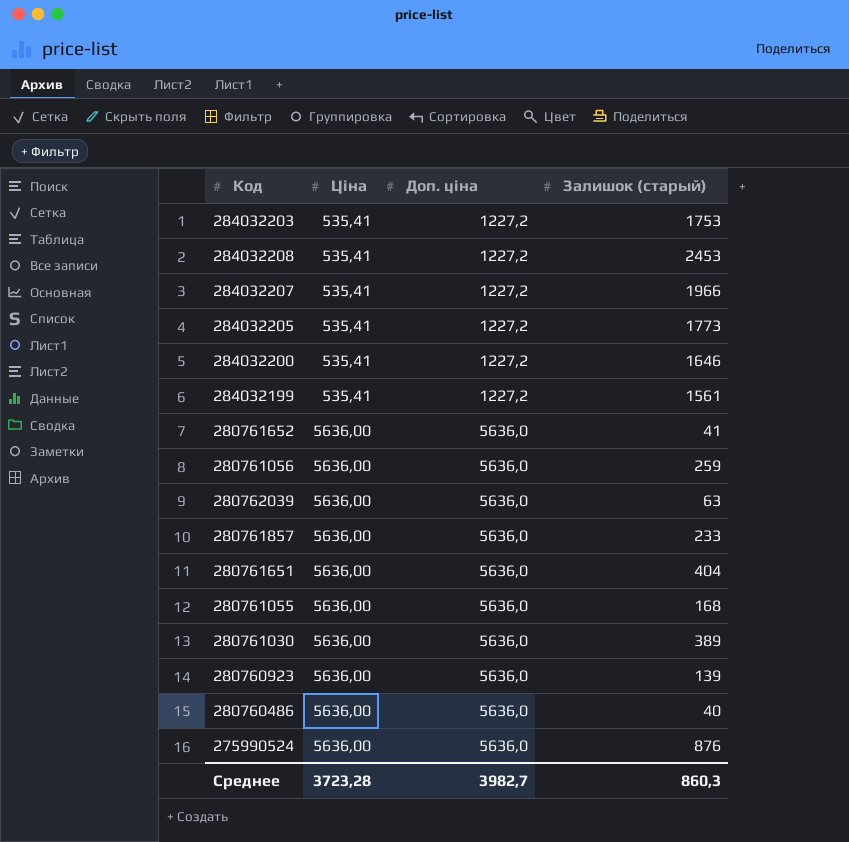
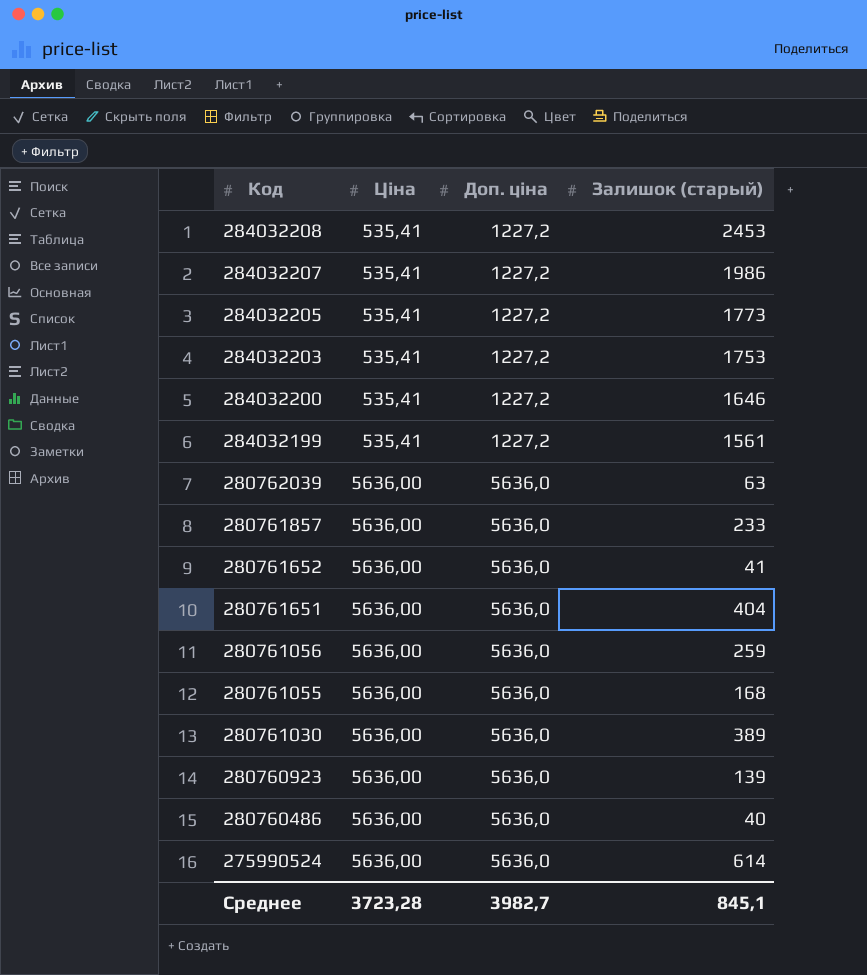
row order: Ціна ascending -> Код descending
284032207 | Залишок (старый): 1966 -> 1986
275990524 | Залишок (старый): 876 -> 614
Среднее | Залишок (старый): 860,3 -> 845,1

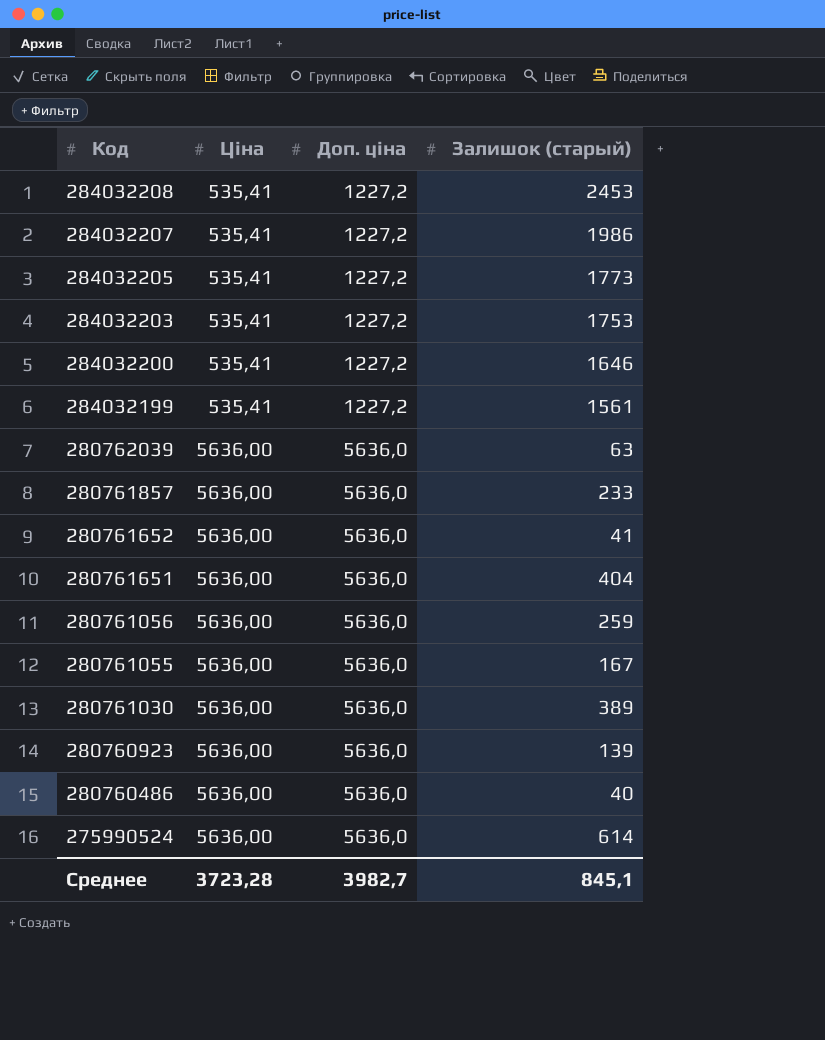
280761055 | Залишок (старый): 168 -> 167

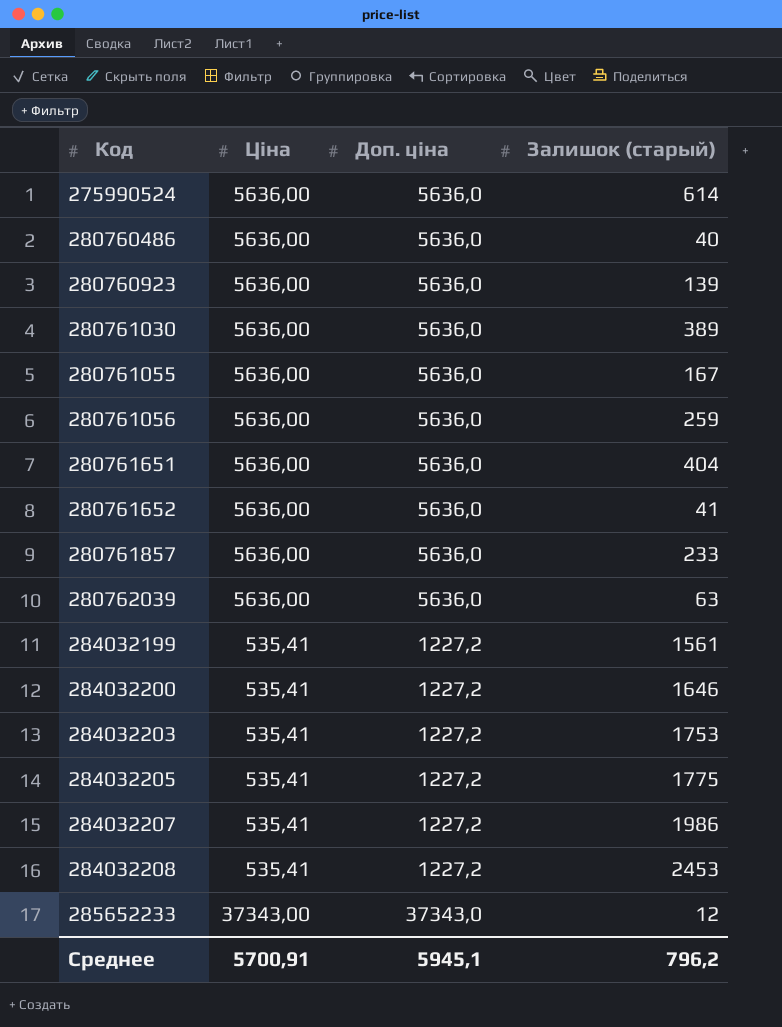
row order: Код descending -> Код ascending
284032205 | Залишок (старый): 1773 -> 1775
row 285652233: none -> 37343,00 | 37343,0 | 12
Среднее | Ціна: 3723,28 -> 5700,91
Среднее | Доп. ціна: 3982,7 -> 5945,1
Среднее | Залишок (старый): 845,1 -> 796,2

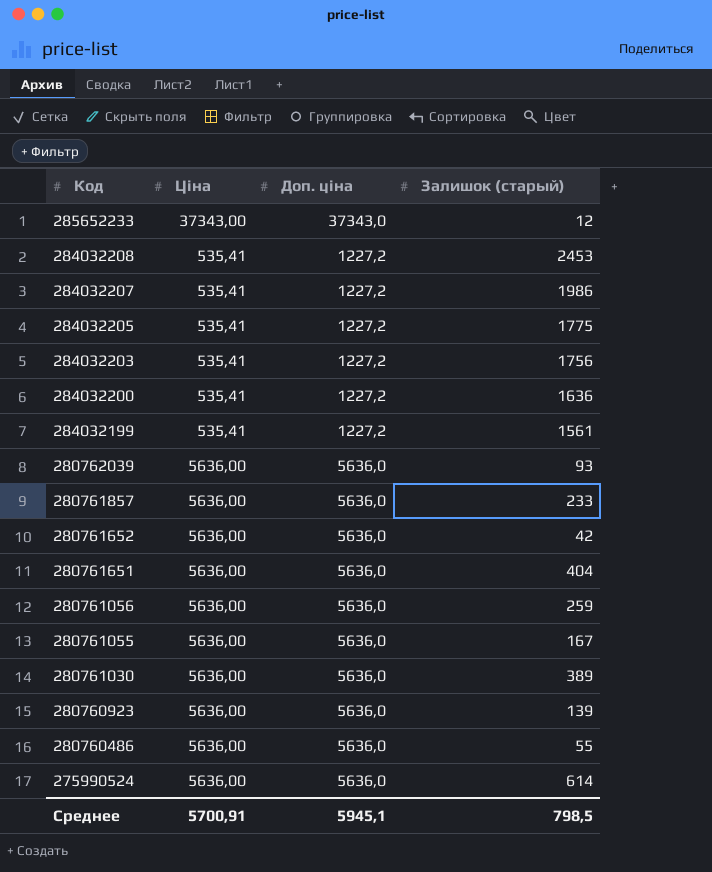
row order: Код ascending -> Код descending
284032203 | Залишок (старый): 1753 -> 1756
284032200 | Залишок (старый): 1646 -> 1636
280762039 | Залишок (старый): 63 -> 93
280761652 | Залишок (старый): 41 -> 42
280760486 | Залишок (старый): 40 -> 55
Среднее | Залишок (старый): 796,2 -> 798,5

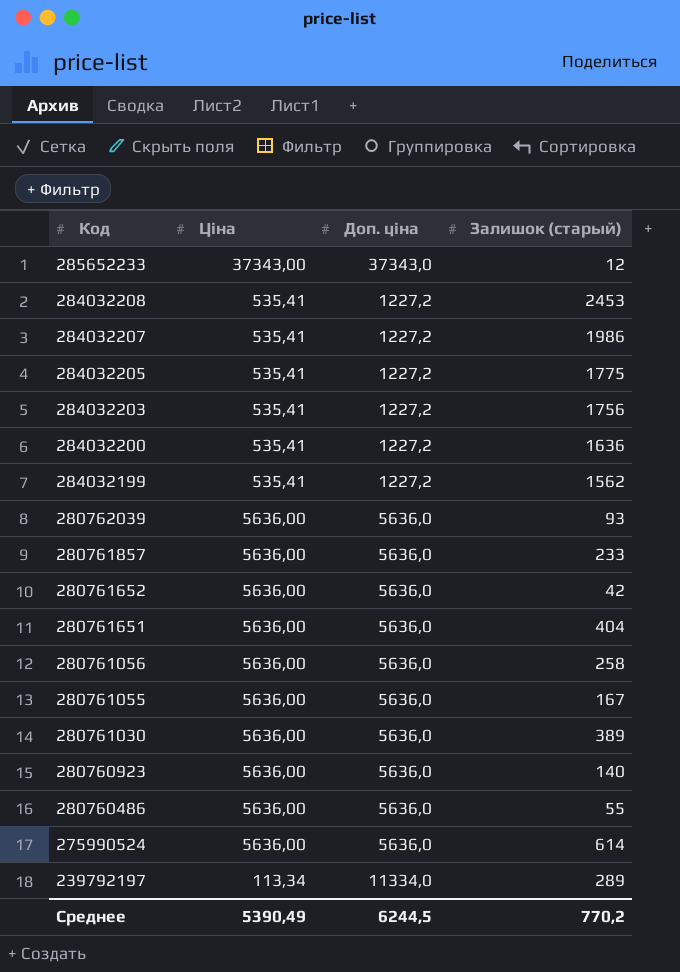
284032199 | Залишок (старый): 1561 -> 1562
280761056 | Залишок (старый): 259 -> 258
280760923 | Залишок (старый): 139 -> 140
row 239792197: none -> 113,34 | 11334,0 | 289
Среднее | Ціна: 5700,91 -> 5390,49
Среднее | Доп. ціна: 5945,1 -> 6244,5
Среднее | Залишок (старый): 798,5 -> 770,2

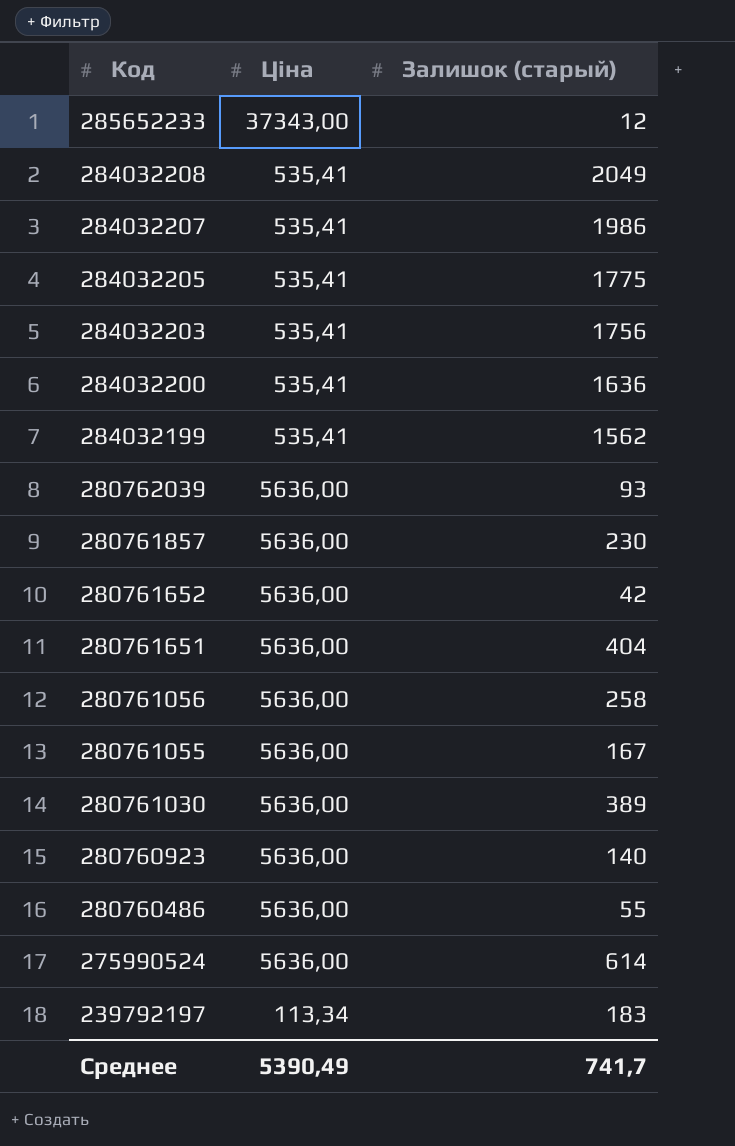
column Доп. ціна | position: 3 -> none
284032208 | Залишок (старый): 2453 -> 2049
280761857 | Залишок (старый): 233 -> 230
239792197 | Залишок (старый): 289 -> 183
Среднее | Залишок (старый): 770,2 -> 741,7

